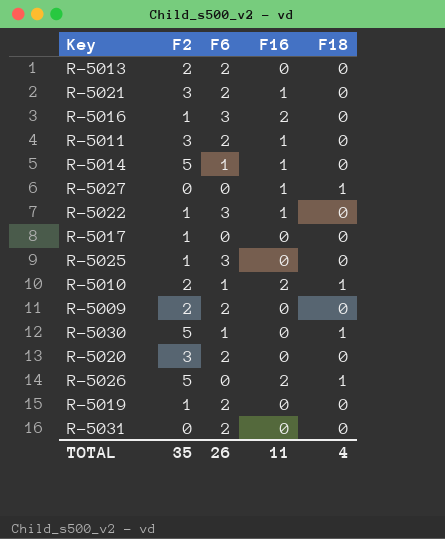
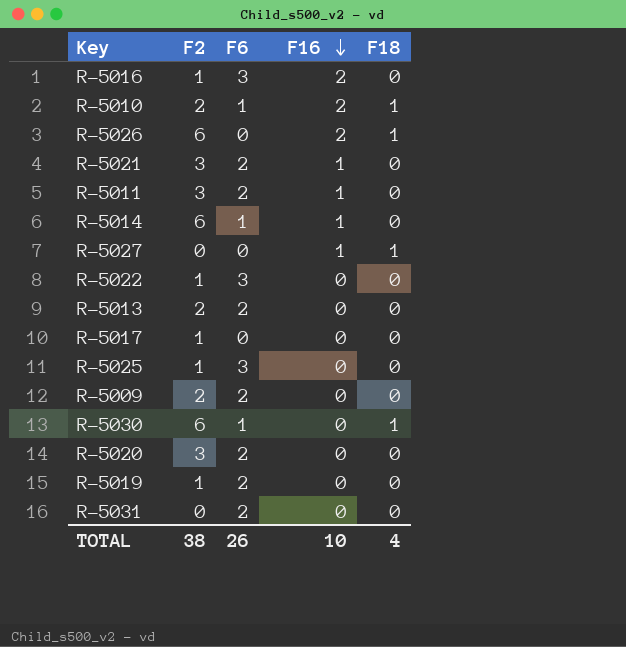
row order: none -> F16 descending
R-5026 | F2: 5 -> 6
R-5014 | F2: 5 -> 6
R-5022 | F16: 1 -> 0
R-5030 | F2: 5 -> 6
TOTAL | F2: 35 -> 38
TOTAL | F16: 11 -> 10

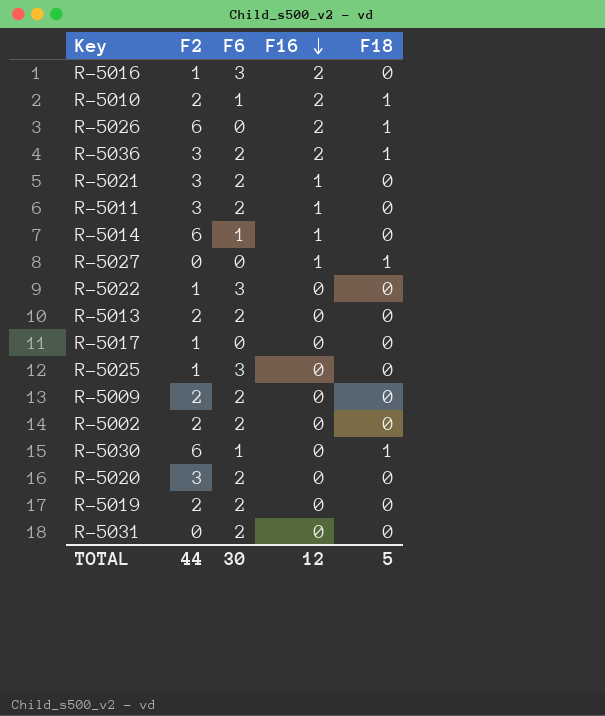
row R-5036: none -> 3 | 2 | 2 | 1
row R-5002: none -> 2 | 2 | 0 | 0
R-5019 | F2: 1 -> 2
TOTAL | F2: 38 -> 44
TOTAL | F6: 26 -> 30
TOTAL | F16: 10 -> 12
TOTAL | F18: 4 -> 5

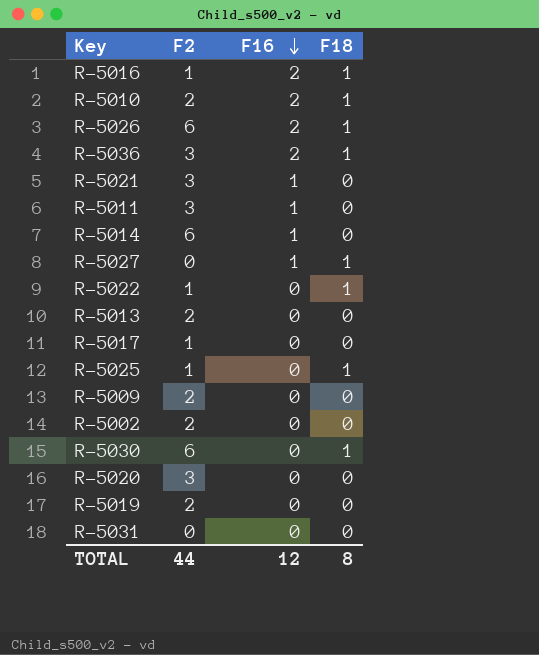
column F6 | position: 3 -> none
R-5016 | F18: 0 -> 1
R-5022 | F18: 0 -> 1
R-5025 | F18: 0 -> 1
TOTAL | F18: 5 -> 8

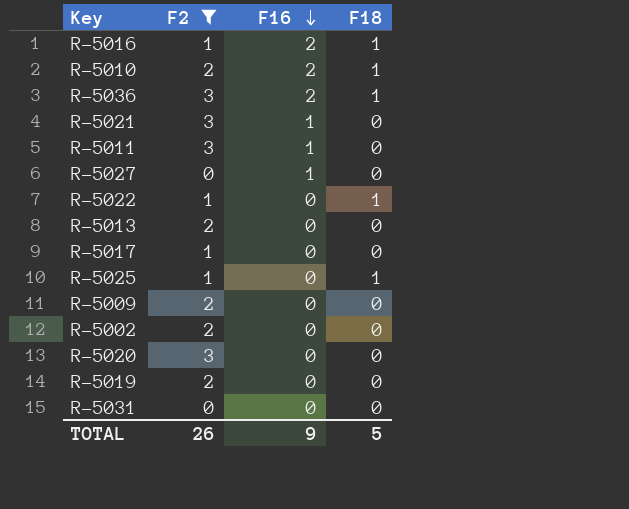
filter: none -> F2 != 6
R-5027 | F18: 1 -> 0
TOTAL | F2: 44 -> 26
TOTAL | F16: 12 -> 9
TOTAL | F18: 8 -> 5

